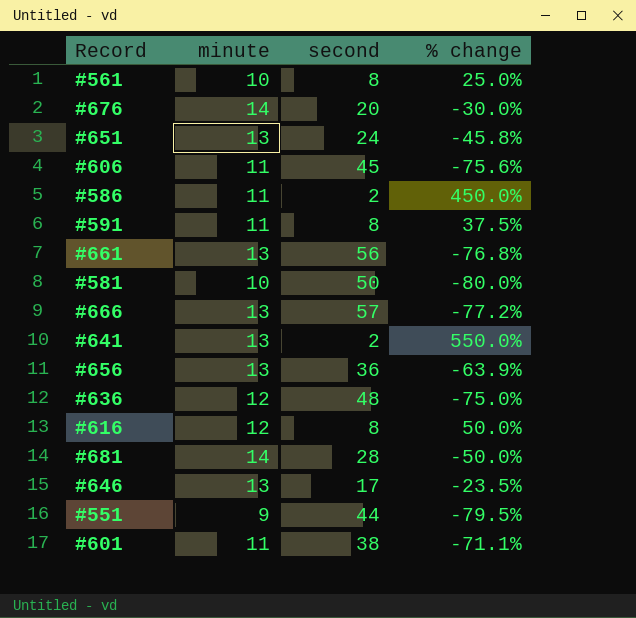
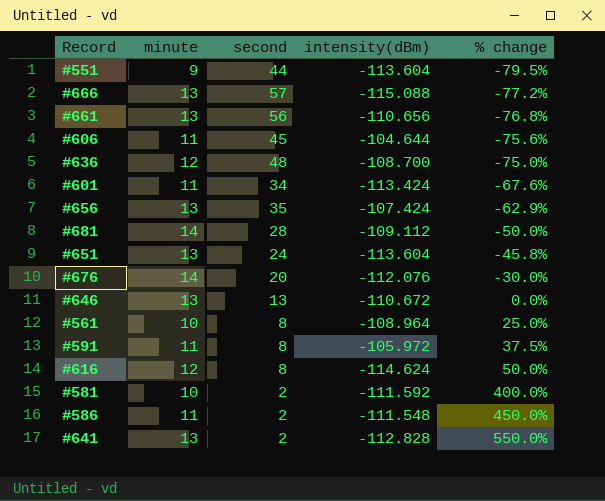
row order: none -> % change ascending
column intensity(dBm) | position: none -> 4
#601 | second: 38 -> 34
#601 | % change: -71.1% -> -67.6%
#656 | second: 36 -> 35
#656 | % change: -63.9% -> -62.9%
#646 | second: 17 -> 13
#646 | % change: -23.5% -> 0.0%
#581 | second: 50 -> 2
#581 | % change: -80.0% -> 400.0%

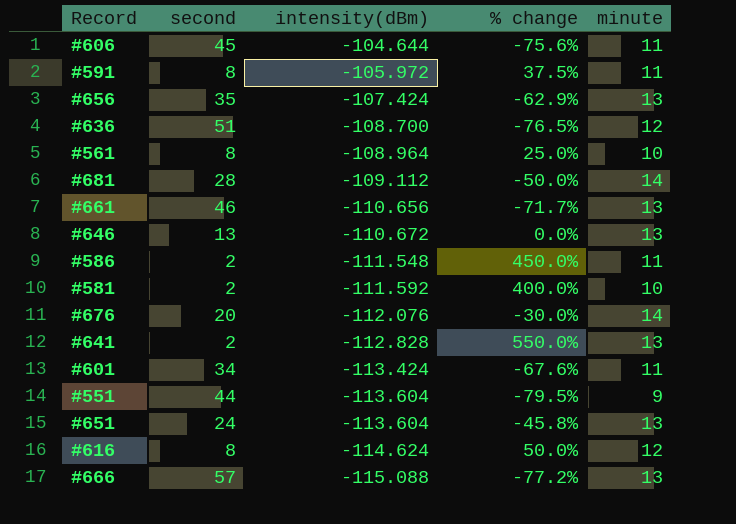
row order: % change ascending -> intensity(dBm) descending
column minute | position: 2 -> 5
#636 | second: 48 -> 51
#636 | % change: -75.0% -> -76.5%
#661 | second: 56 -> 46
#661 | % change: -76.8% -> -71.7%

